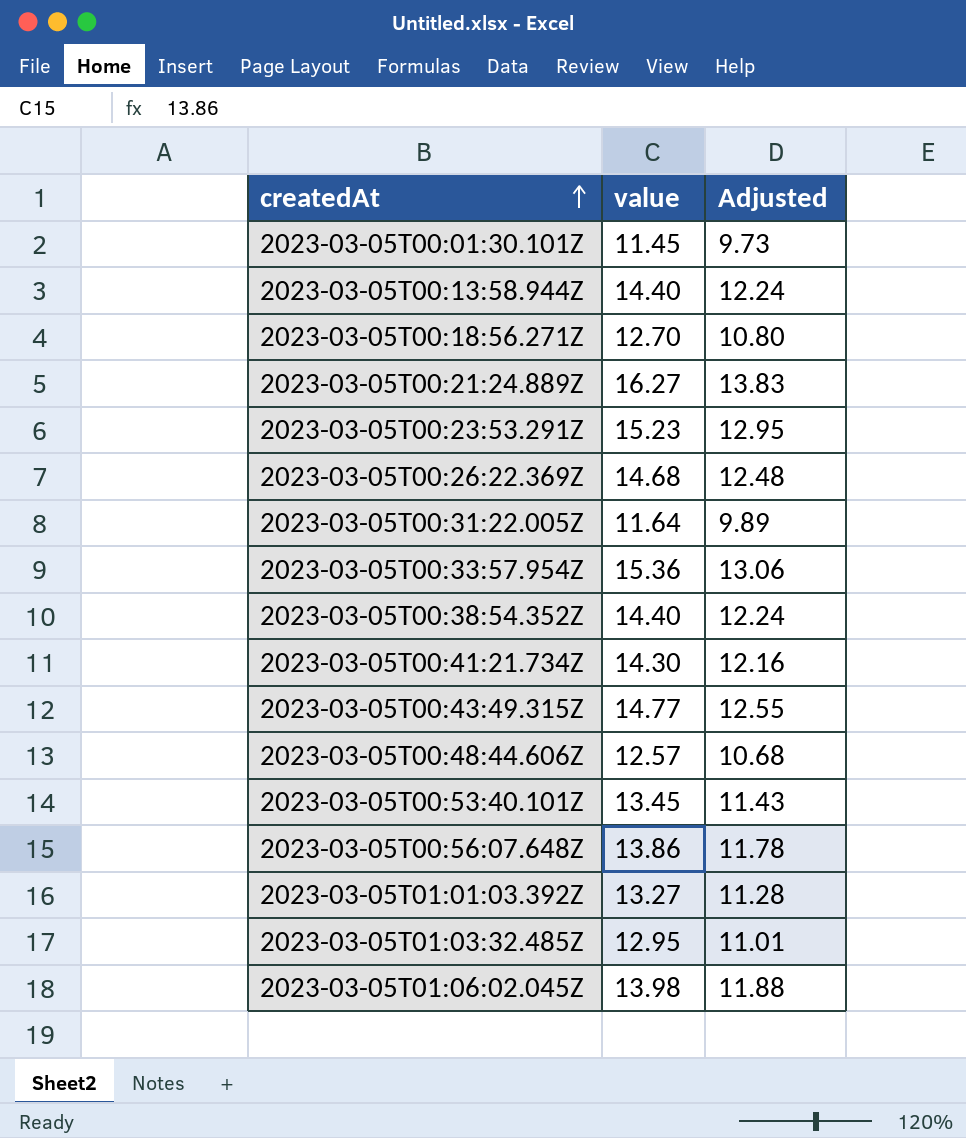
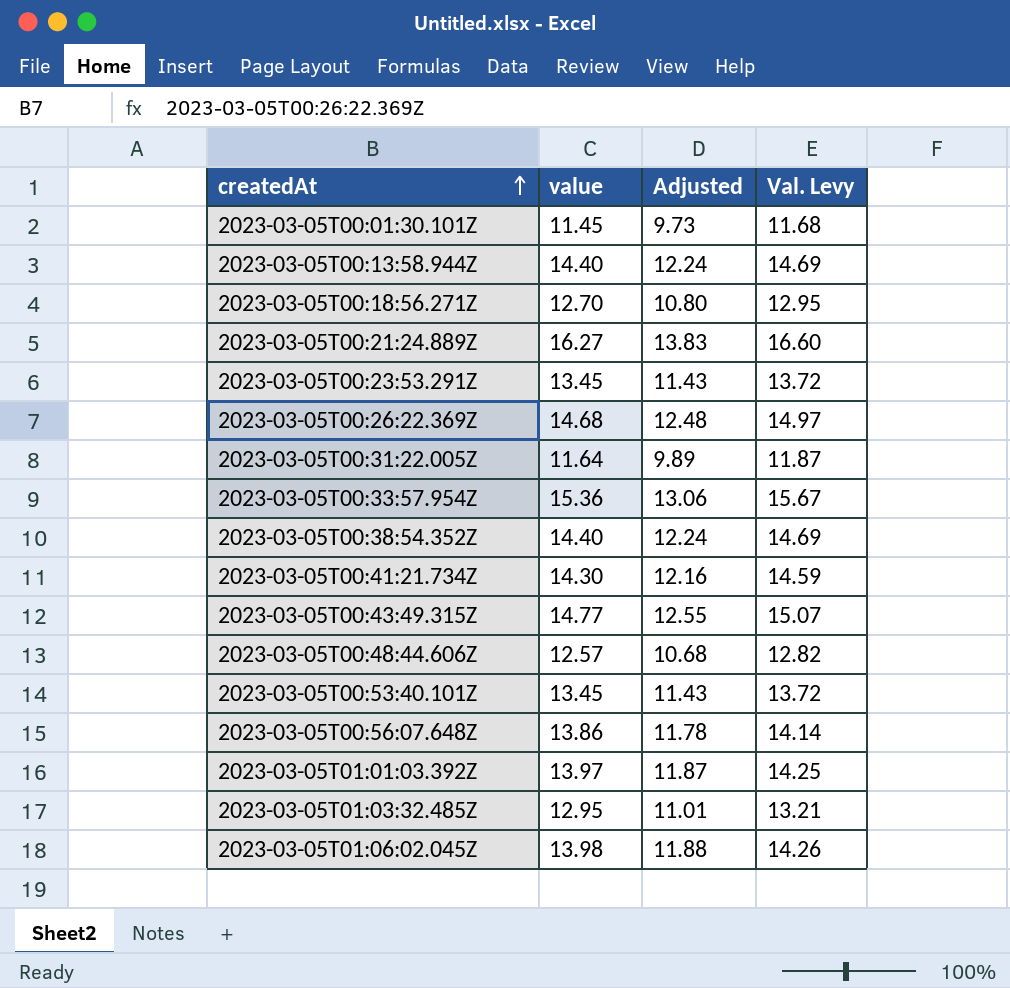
column Val. Levy | formula: none -> [value] * 1.02
2023-03-05T00:23:53.291Z | value: 15.23 -> 13.45
2023-03-05T00:23:53.291Z | Adjusted: 12.95 -> 11.43
2023-03-05T01:01:03.392Z | value: 13.27 -> 13.97
2023-03-05T01:01:03.392Z | Adjusted: 11.28 -> 11.87

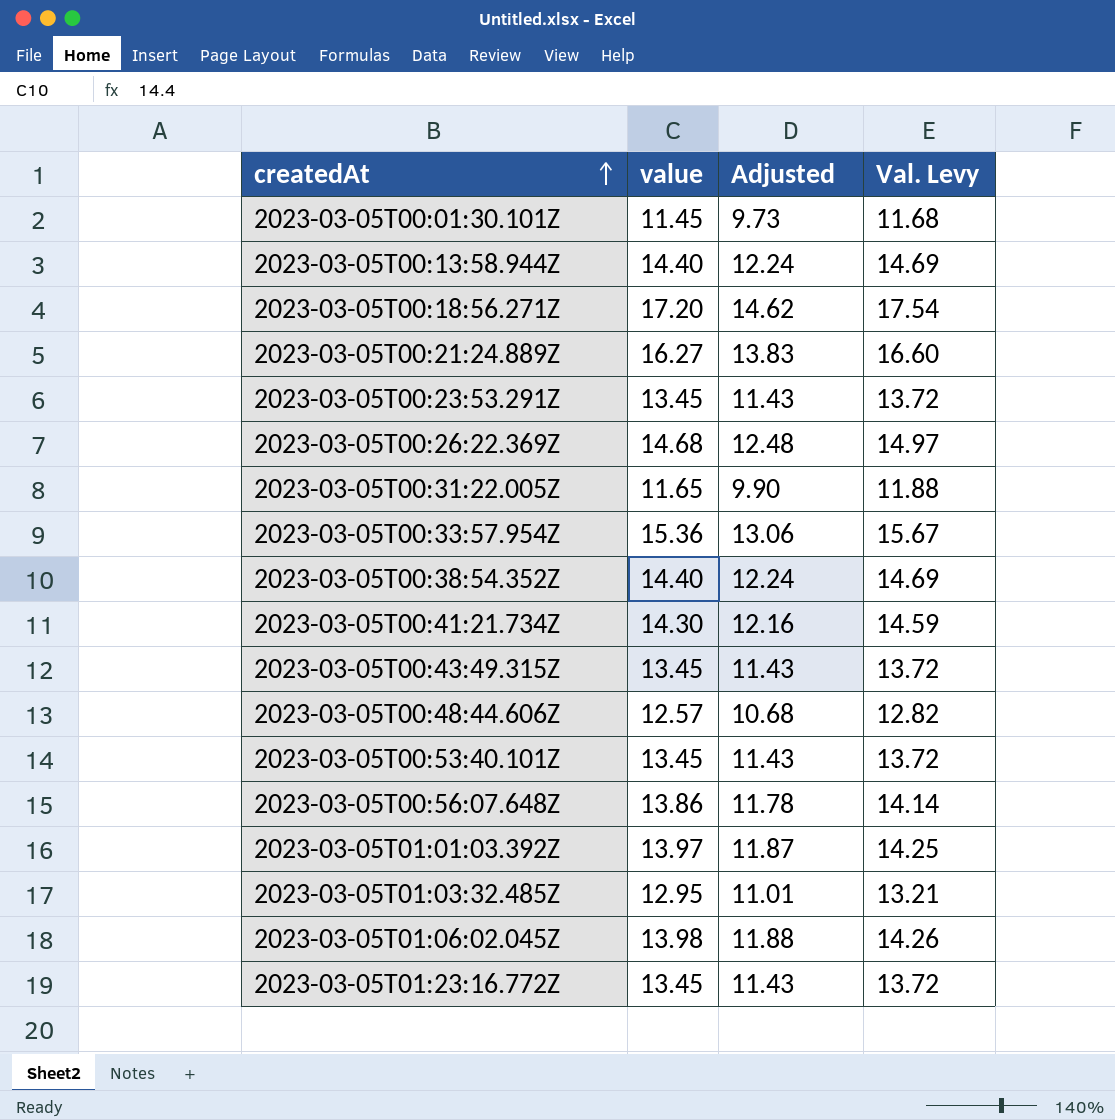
2023-03-05T00:18:56.271Z | value: 12.70 -> 17.20
2023-03-05T00:18:56.271Z | Adjusted: 10.80 -> 14.62
2023-03-05T00:18:56.271Z | Val. Levy: 12.95 -> 17.54
2023-03-05T00:31:22.005Z | value: 11.64 -> 11.65
2023-03-05T00:31:22.005Z | Adjusted: 9.89 -> 9.90
2023-03-05T00:31:22.005Z | Val. Levy: 11.87 -> 11.88
2023-03-05T00:43:49.315Z | value: 14.77 -> 13.45
2023-03-05T00:43:49.315Z | Adjusted: 12.55 -> 11.43
2023-03-05T00:43:49.315Z | Val. Levy: 15.07 -> 13.72
row 2023-03-05T01:23:16.772Z: none -> 13.45 | 11.43 | 13.72

